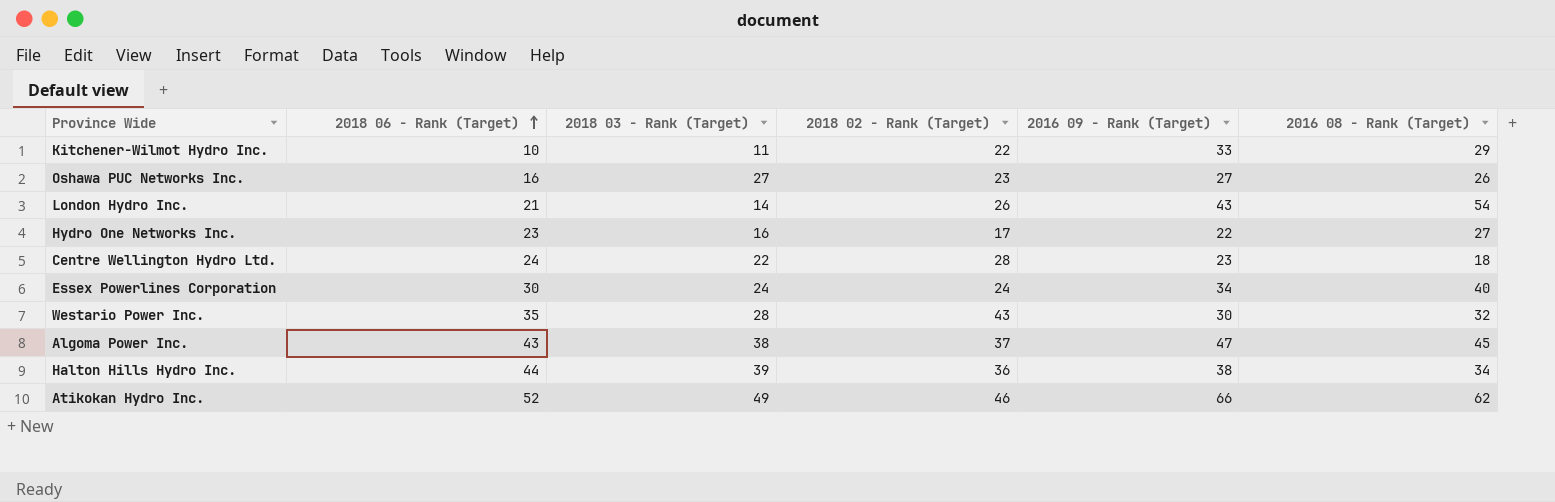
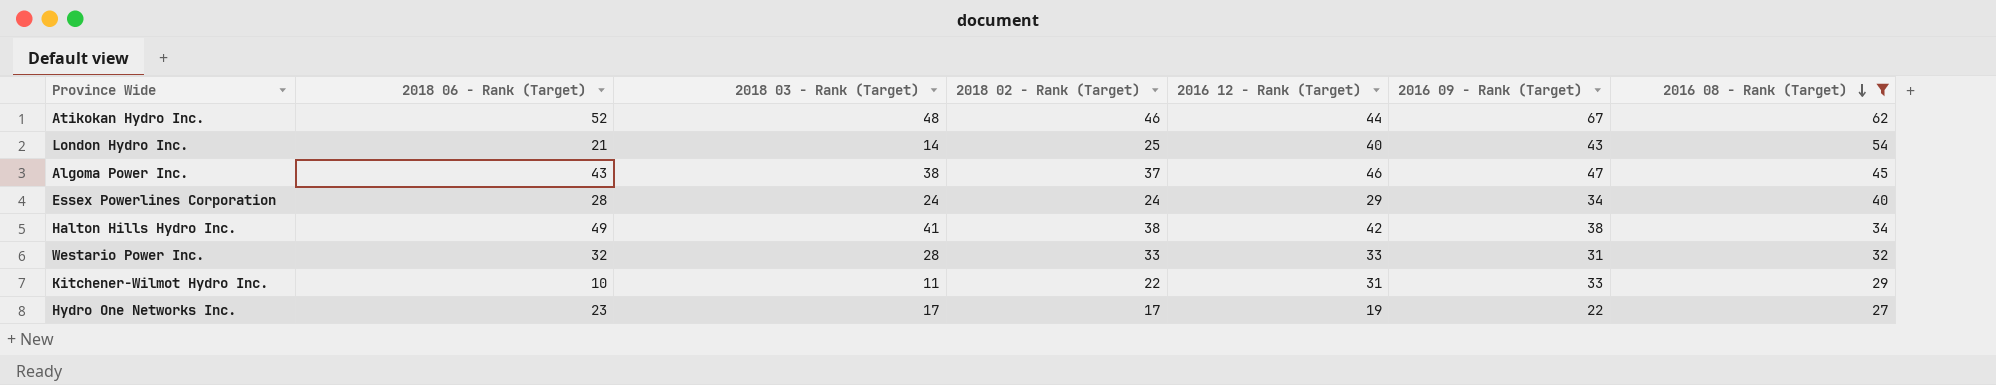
filter: none -> 2016 08 - Rank (Target) >= 27
row order: 2018 06 - Rank (Target) ascending -> 2016 08 - Rank (Target) descending
column 2016 12 - Rank (Target) | position: none -> 5
Atikokan Hydro Inc. | 2018 03 - Rank (Target): 49 -> 48
Atikokan Hydro Inc. | 2016 09 - Rank (Target): 66 -> 67
London Hydro Inc. | 2018 02 - Rank (Target): 26 -> 25
Essex Powerlines Corporation | 2018 06 - Rank (Target): 30 -> 28
Halton Hills Hydro Inc. | 2018 06 - Rank (Target): 44 -> 49
Halton Hills Hydro Inc. | 2018 03 - Rank (Target): 39 -> 41
Halton Hills Hydro Inc. | 2018 02 - Rank (Target): 36 -> 38
Westario Power Inc. | 2018 06 - Rank (Target): 35 -> 32
Westario Power Inc. | 2018 02 - Rank (Target): 43 -> 33
Westario Power Inc. | 2016 09 - Rank (Target): 30 -> 31
Hydro One Networks Inc. | 2018 03 - Rank (Target): 16 -> 17

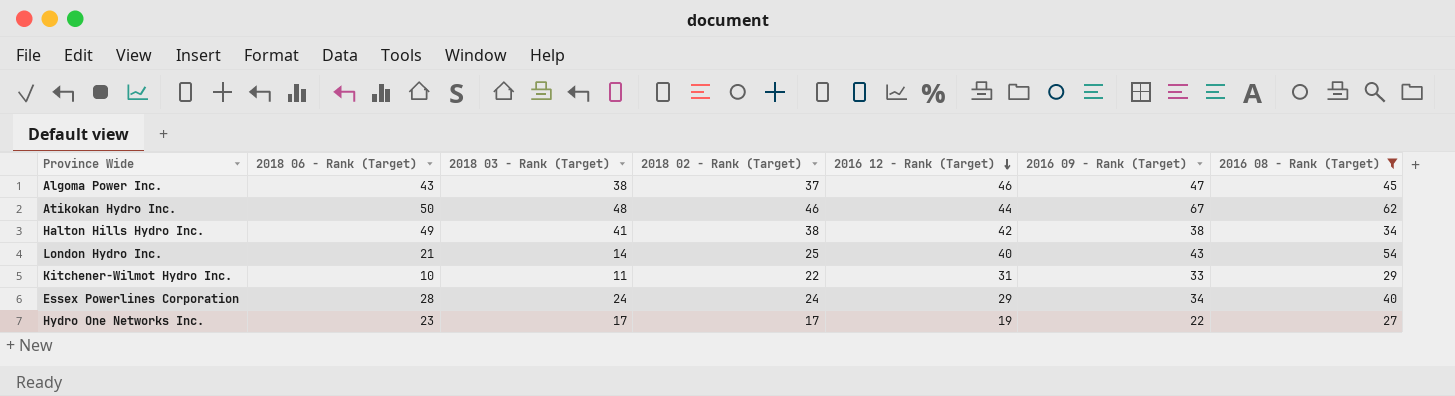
row order: 2016 08 - Rank (Target) descending -> 2016 12 - Rank (Target) descending
row Westario Power Inc.: 32 | 28 | 33 | 33 | 31 | 32 -> none
Atikokan Hydro Inc. | 2018 06 - Rank (Target): 52 -> 50

